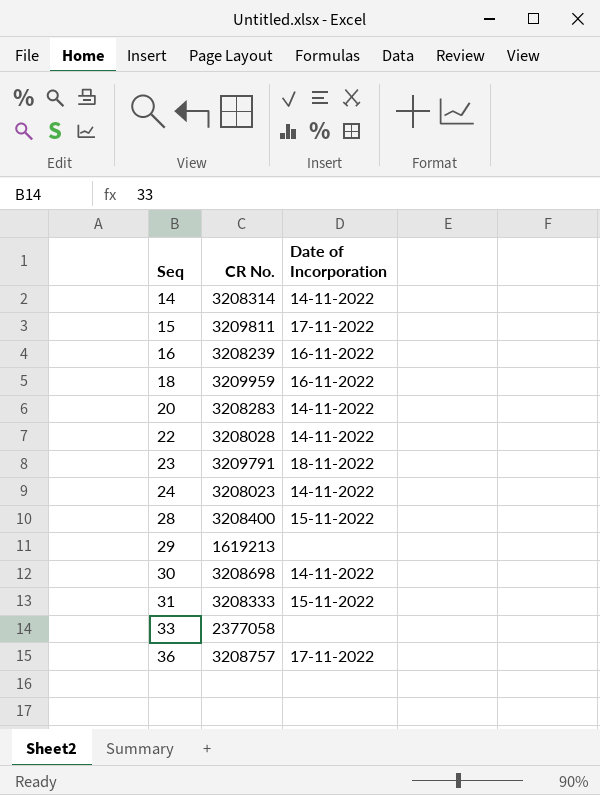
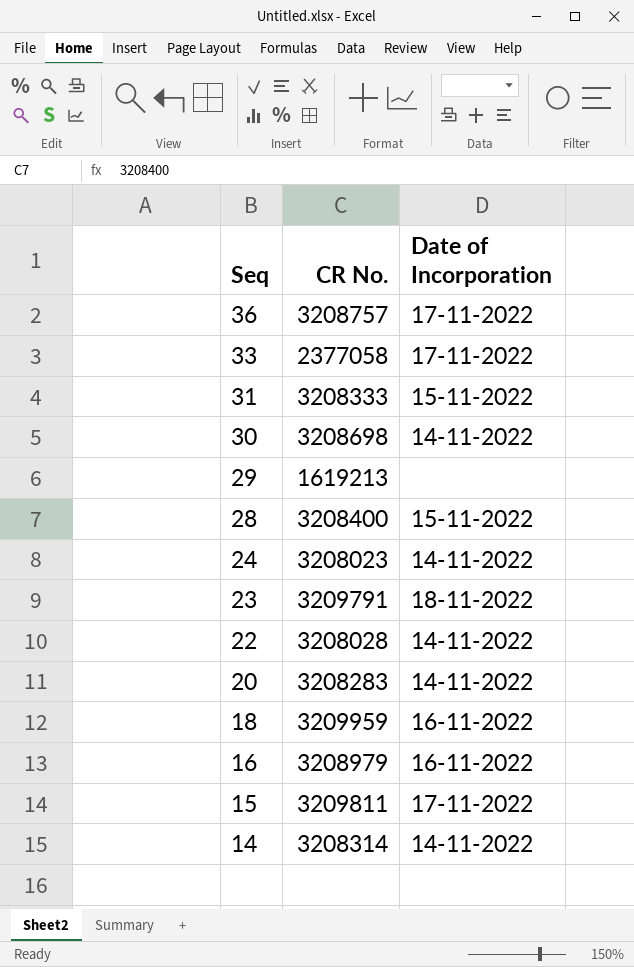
row order: Seq ascending -> Seq descending
33 | Date of Incorporation: none -> 17-11-2022
16 | CR No.: 3208239 -> 3208979

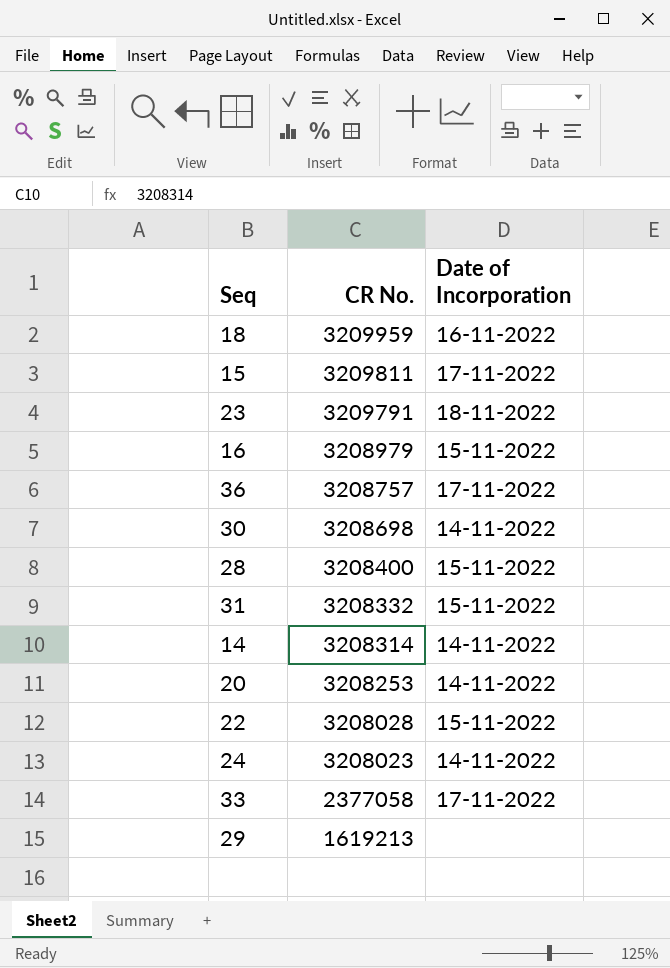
row order: Seq descending -> CR No. descending
16 | Date of Incorporation: 16-11-2022 -> 15-11-2022
31 | CR No.: 3208333 -> 3208332
20 | CR No.: 3208283 -> 3208253
22 | Date of Incorporation: 14-11-2022 -> 15-11-2022

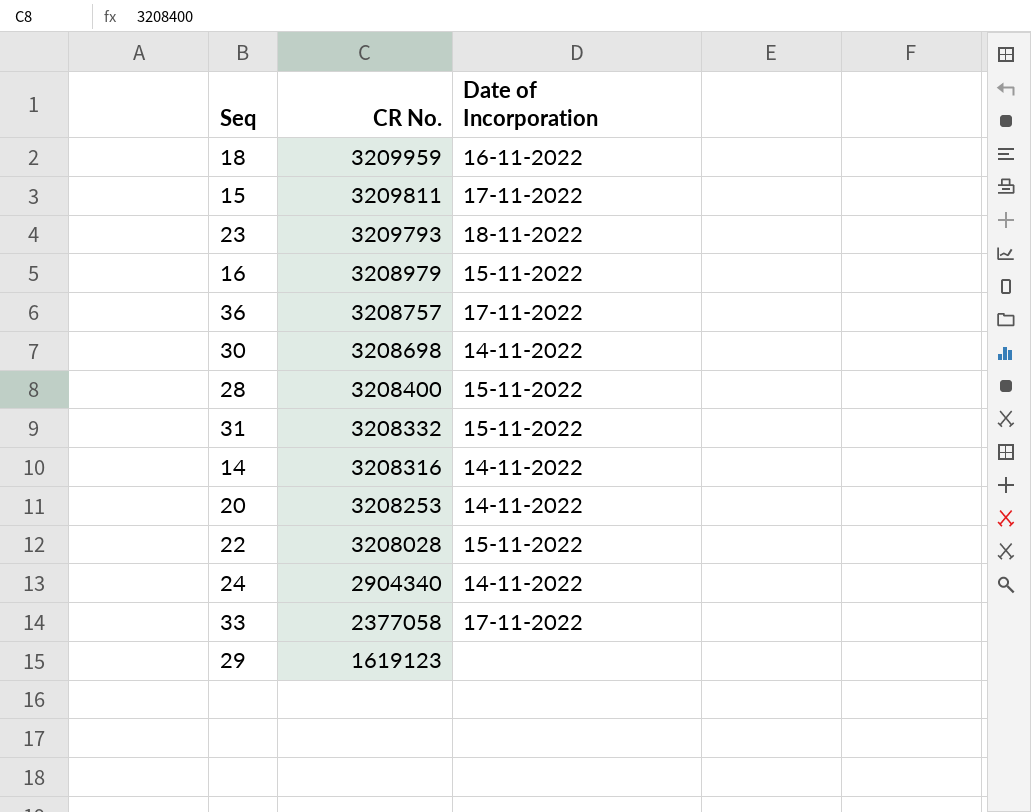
23 | CR No.: 3209791 -> 3209793
14 | CR No.: 3208314 -> 3208316
24 | CR No.: 3208023 -> 2904340
29 | CR No.: 1619213 -> 1619123

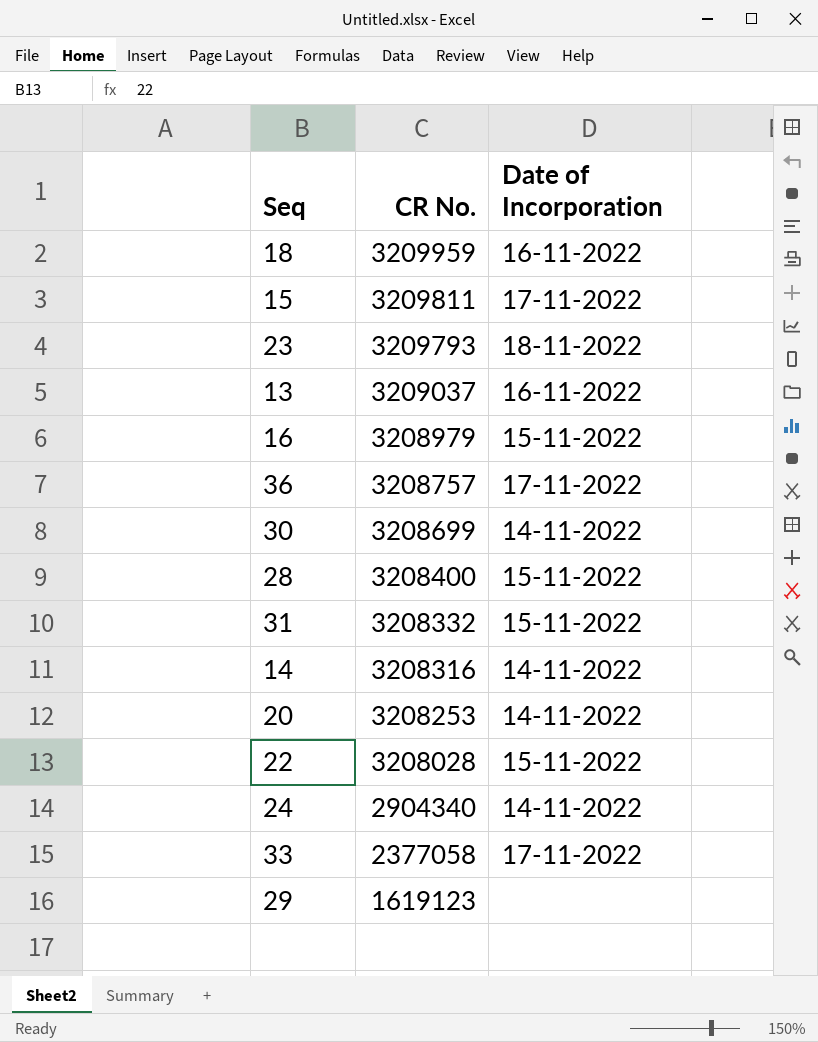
row 13: none -> 3209037 | 16-11-2022
30 | CR No.: 3208698 -> 3208699

